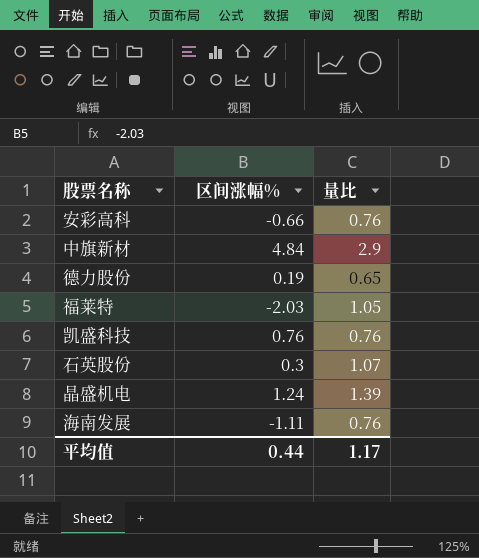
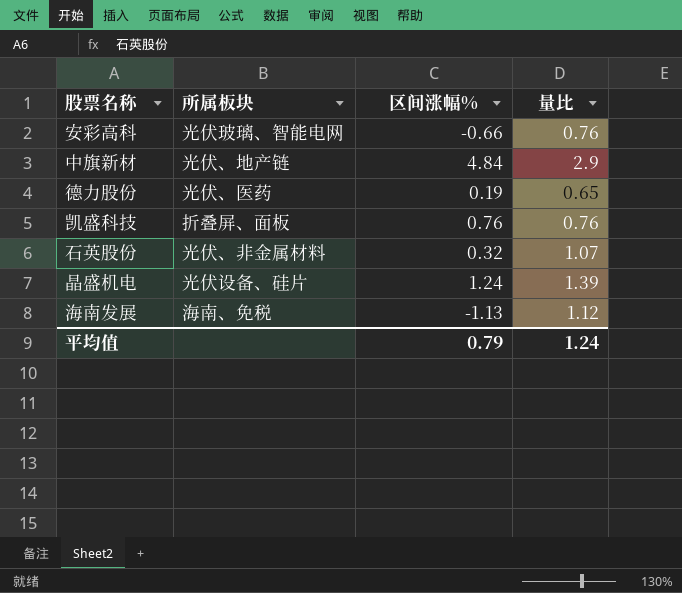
column 所属板块 | position: none -> 2
row 福莱特: -2.03 | 1.05 -> none
石英股份 | 区间涨幅%: 0.3 -> 0.32
海南发展 | 区间涨幅%: -1.11 -> -1.13
海南发展 | 量比: 0.76 -> 1.12
平均值 | 区间涨幅%: 0.44 -> 0.79
平均值 | 量比: 1.17 -> 1.24

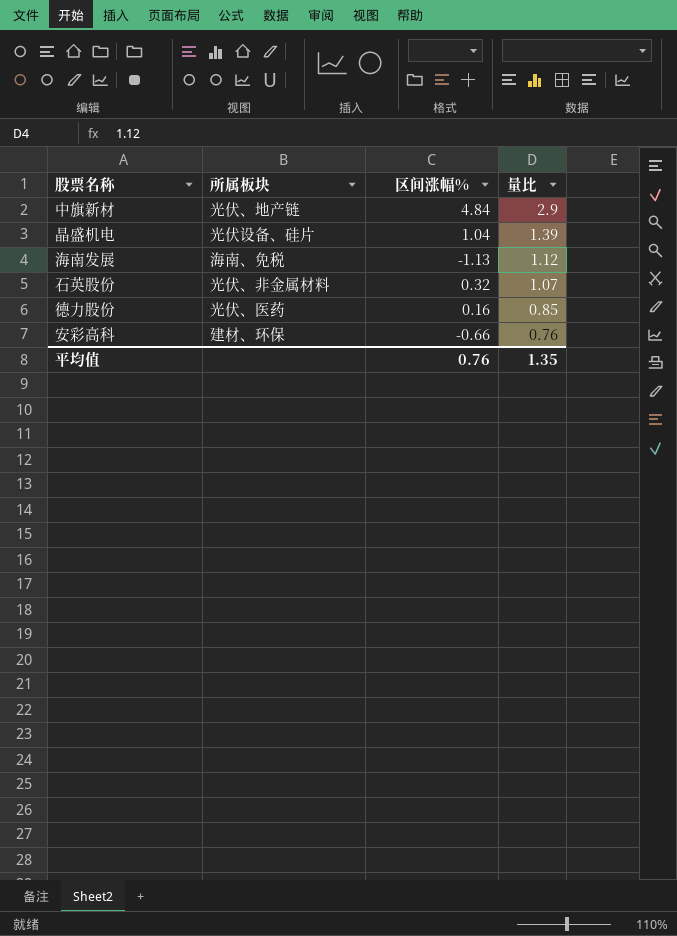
row order: none -> 量比 descending
row 凯盛科技: 折叠屏、面板 | 0.76 | 0.76 -> none
晶盛机电 | 区间涨幅%: 1.24 -> 1.04
德力股份 | 区间涨幅%: 0.19 -> 0.16
德力股份 | 量比: 0.65 -> 0.85
安彩高科 | 所属板块: 光伏玻璃、智能电网 -> 建材、环保
平均值 | 区间涨幅%: 0.79 -> 0.76
平均值 | 量比: 1.24 -> 1.35

